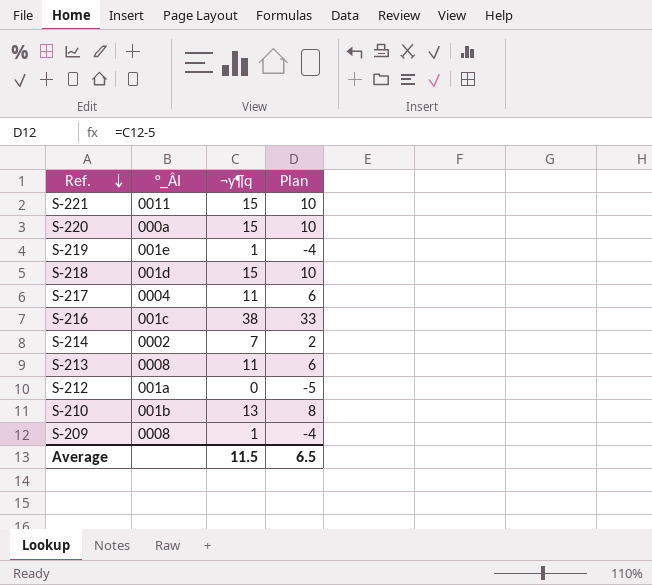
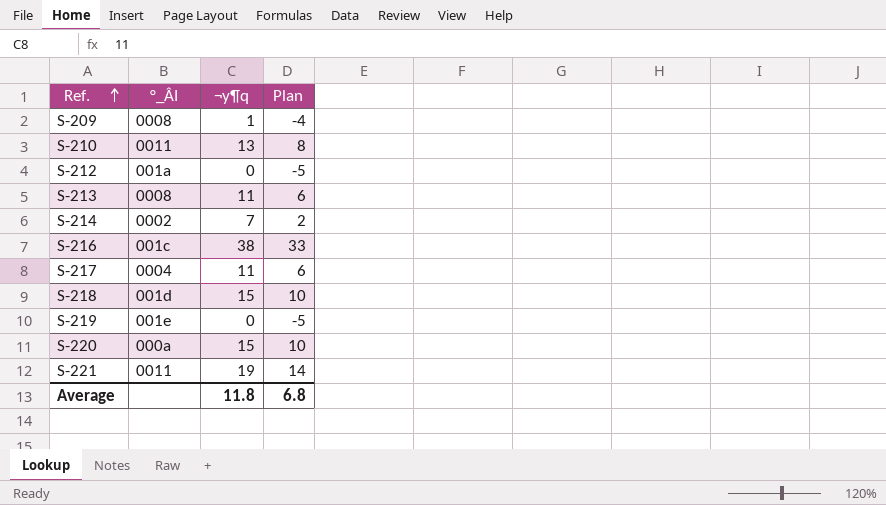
row order: Ref. descending -> Ref. ascending
S-210 | °_ÂI: 001b -> 0011
S-219 | ¬y¶q: 1 -> 0
S-219 | Plan: -4 -> -5
S-221 | ¬y¶q: 15 -> 19
S-221 | Plan: 10 -> 14
Average | ¬y¶q: 11.5 -> 11.8
Average | Plan: 6.5 -> 6.8

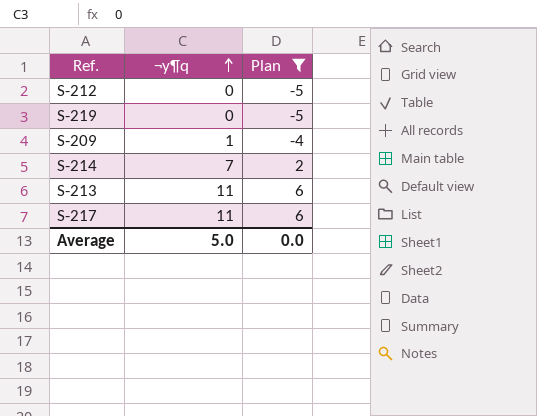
filter: none -> Plan <= 6
row order: Ref. ascending -> ¬y¶q ascending
column °_ÂI | position: 2 -> none
Average | ¬y¶q: 11.8 -> 5.0
Average | Plan: 6.8 -> 0.0

